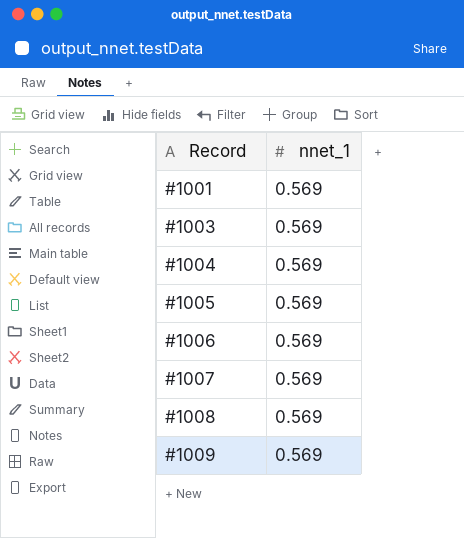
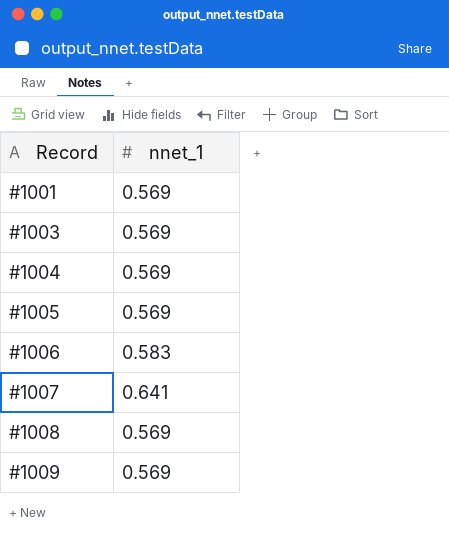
#1006 | nnet_1: 0.569 -> 0.583
#1007 | nnet_1: 0.569 -> 0.641

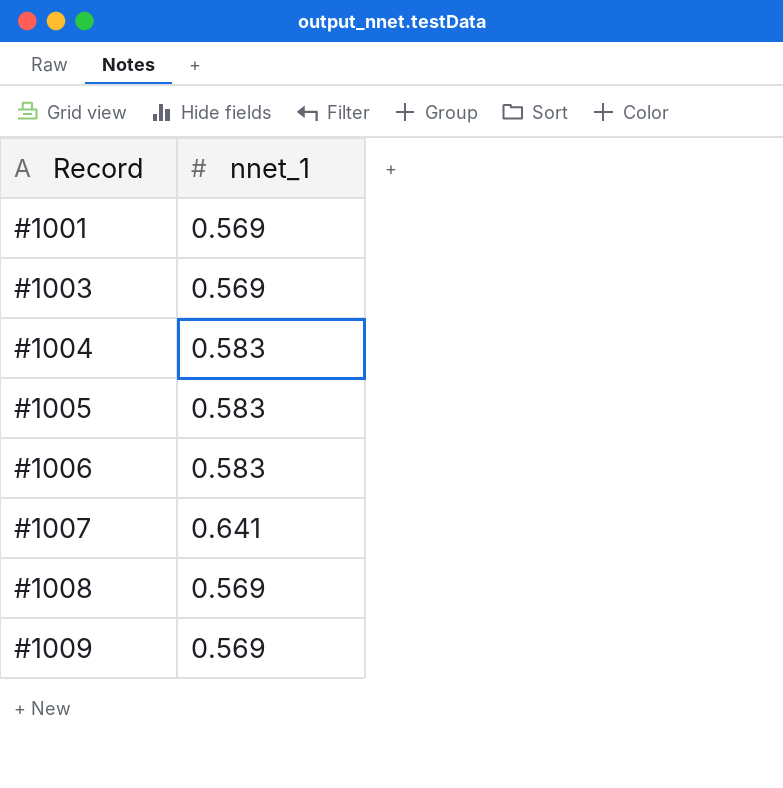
#1004 | nnet_1: 0.569 -> 0.583
#1005 | nnet_1: 0.569 -> 0.583

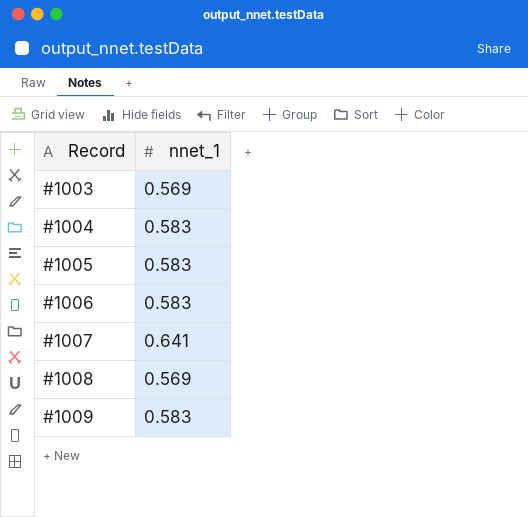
row #1001: 0.569 -> none
#1009 | nnet_1: 0.569 -> 0.583

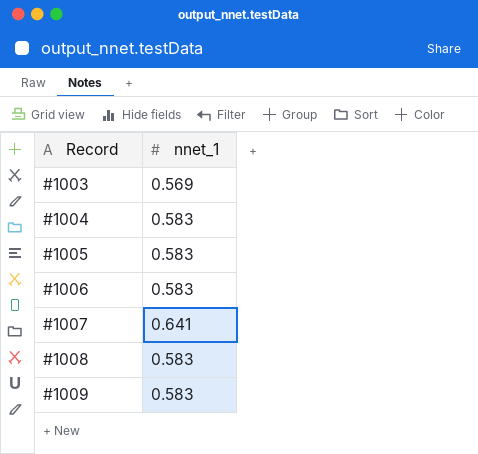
#1008 | nnet_1: 0.569 -> 0.583

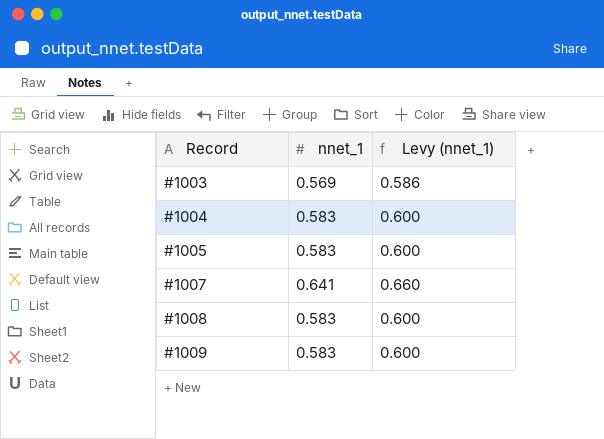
column Levy (nnet_1) | formula: none -> [nnet_1] * 1.03
row #1006: 0.583 -> none

